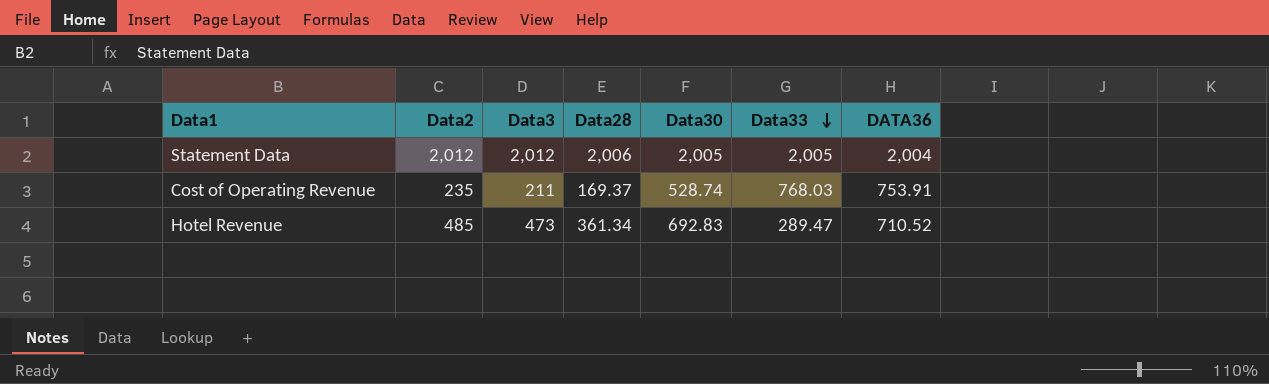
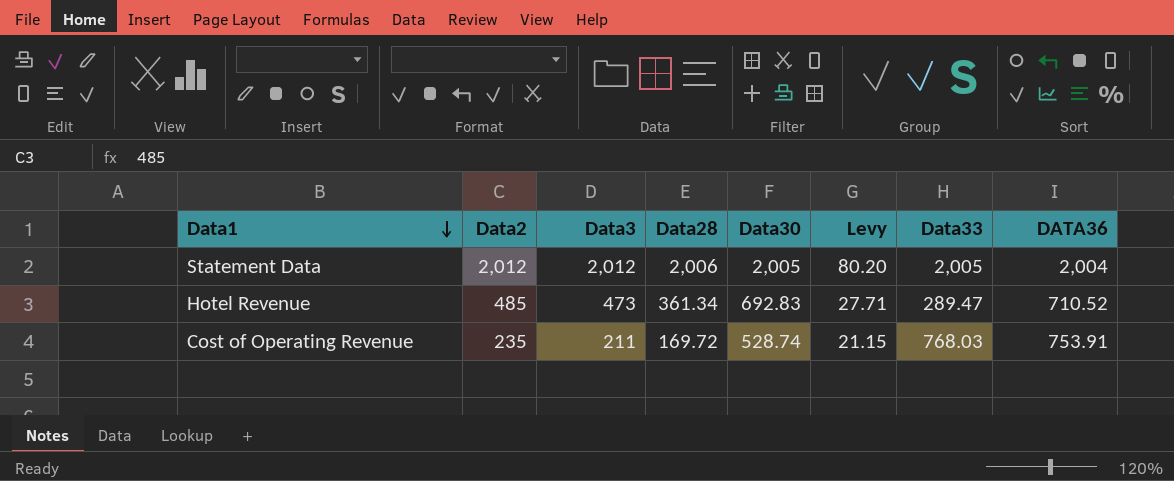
row order: Data33 descending -> Data1 descending
column Levy | formula: none -> [Data30] * 0.04
Cost of Operating Revenue | Data28: 169.37 -> 169.72

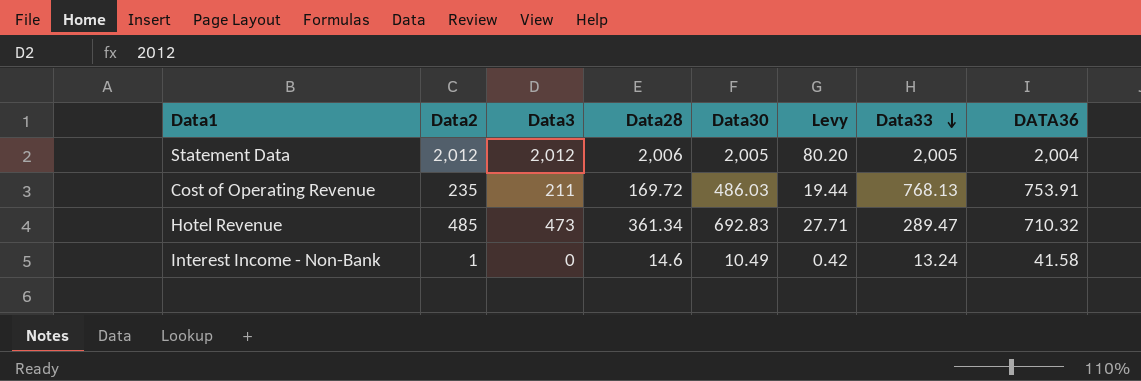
row order: Data1 descending -> Data33 descending
Cost of Operating Revenue | Data30: 528.74 -> 486.03
Cost of Operating Revenue | Levy: 21.15 -> 19.44
Cost of Operating Revenue | Data33: 768.03 -> 768.13
Hotel Revenue | DATA36: 710.52 -> 710.32
row Interest Income - Non-Bank: none -> 1 | 0 | 14.6 | 10.49 | 0.42 | 13.24 | 41.58

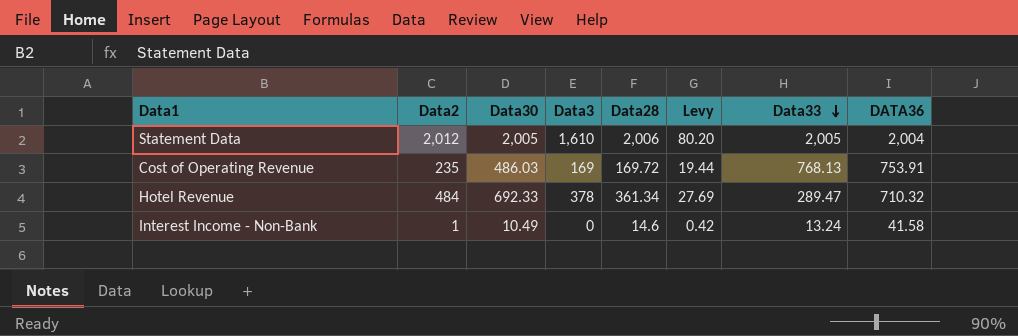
column Data30 | position: 5 -> 3
Statement Data | Data3: 2,012 -> 1,610
Cost of Operating Revenue | Data3: 211 -> 169
Hotel Revenue | Data2: 485 -> 484
Hotel Revenue | Data30: 692.83 -> 692.33
Hotel Revenue | Data3: 473 -> 378
Hotel Revenue | Levy: 27.71 -> 27.69

